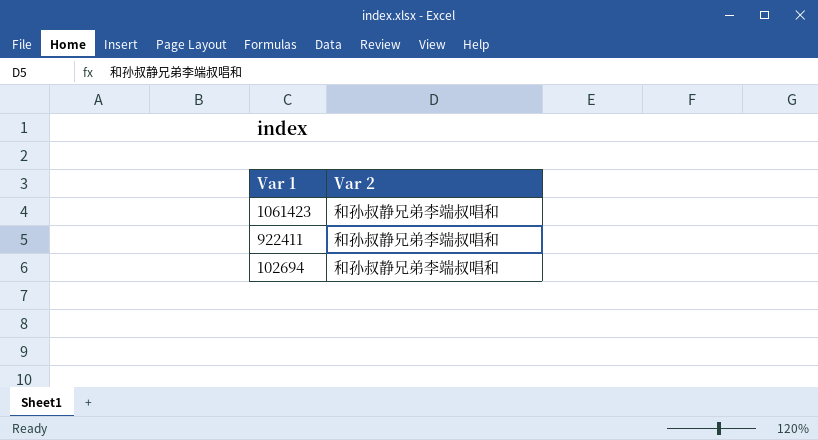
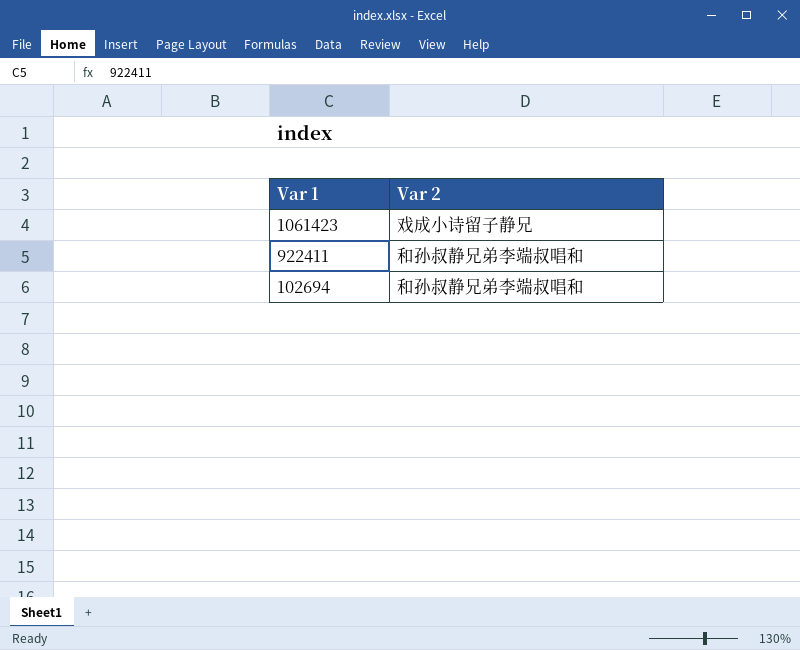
1061423 | Var 2: 和孙叔静兄弟李端叔唱和 -> 戏成小诗留子静兄

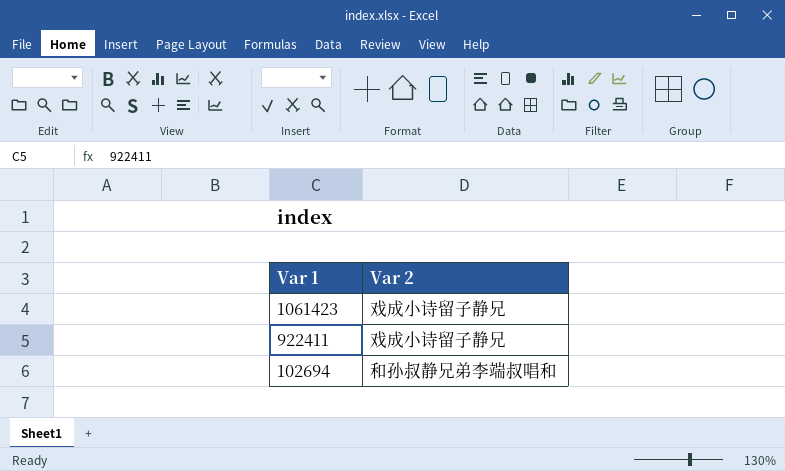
922411 | Var 2: 和孙叔静兄弟李端叔唱和 -> 戏成小诗留子静兄

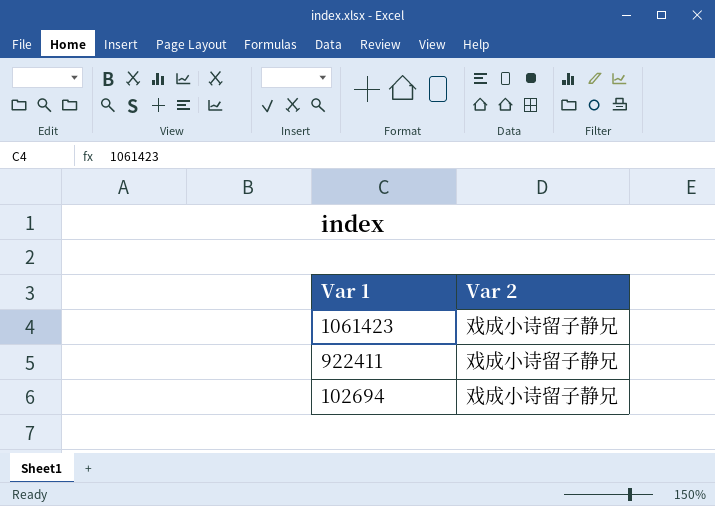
102694 | Var 2: 和孙叔静兄弟李端叔唱和 -> 戏成小诗留子静兄

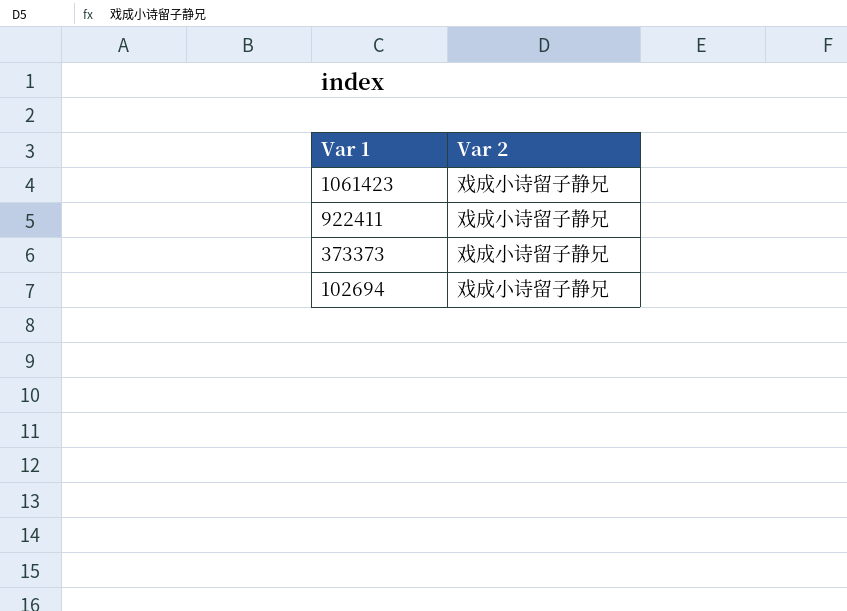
row 373373: none -> 戏成小诗留子静兄

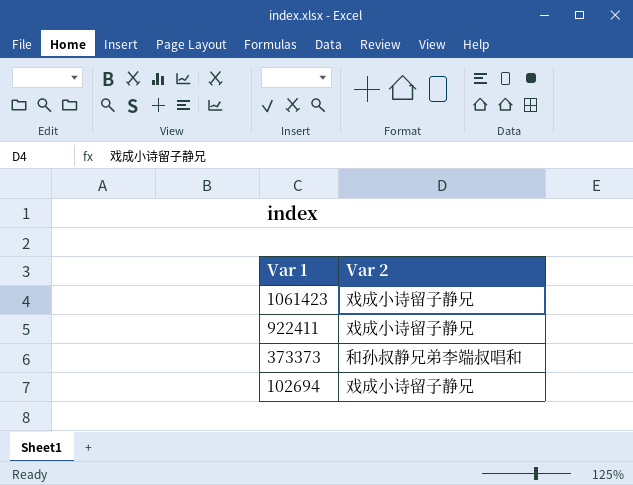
373373 | Var 2: 戏成小诗留子静兄 -> 和孙叔静兄弟李端叔唱和

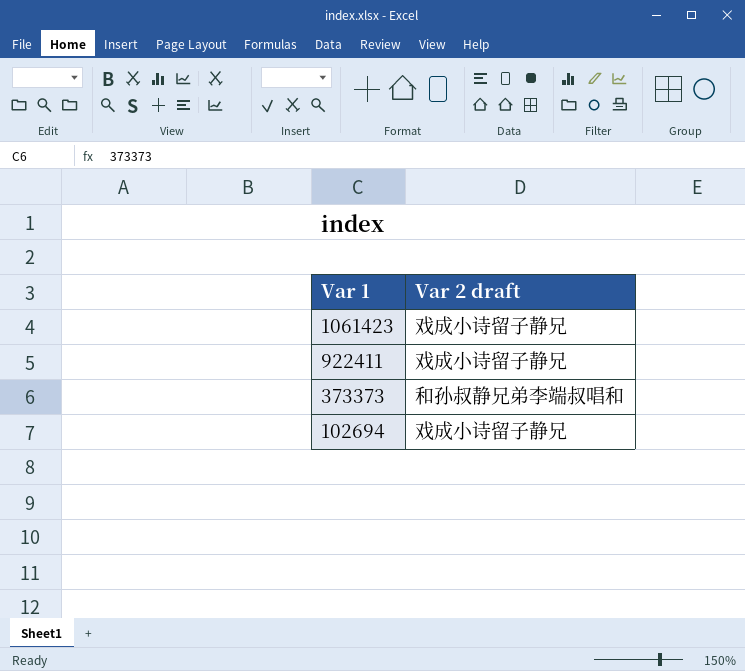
column name: Var 2 -> Var 2 draft

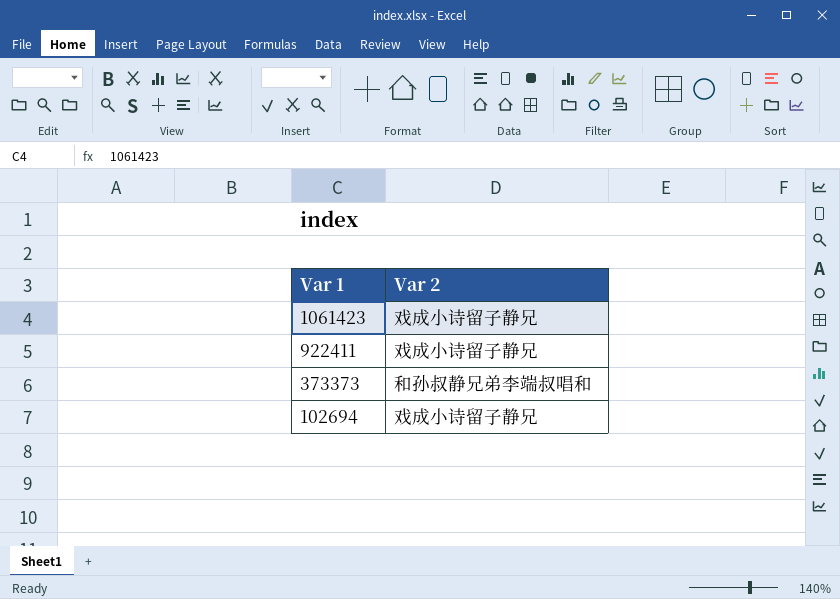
column name: Var 2 draft -> Var 2

